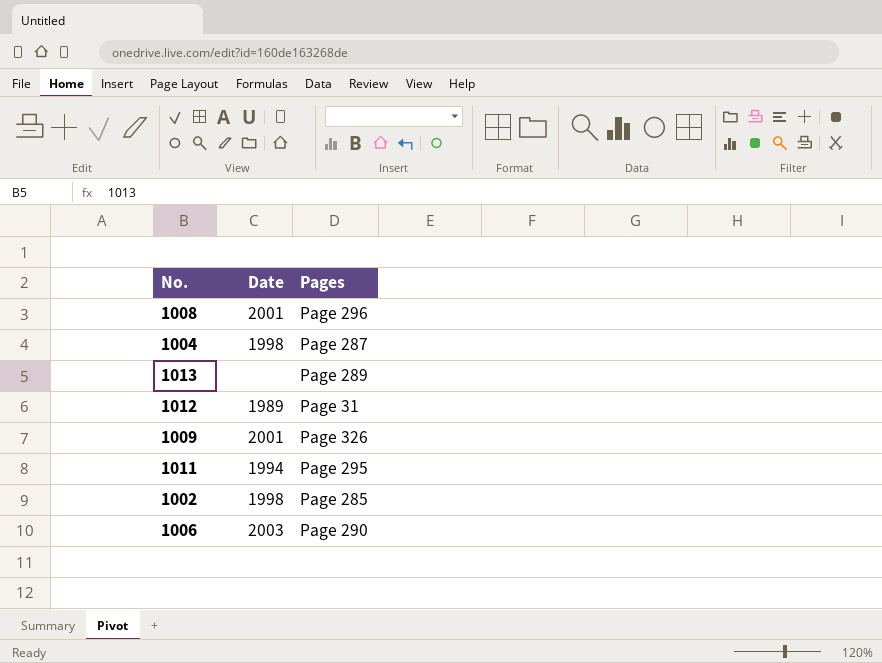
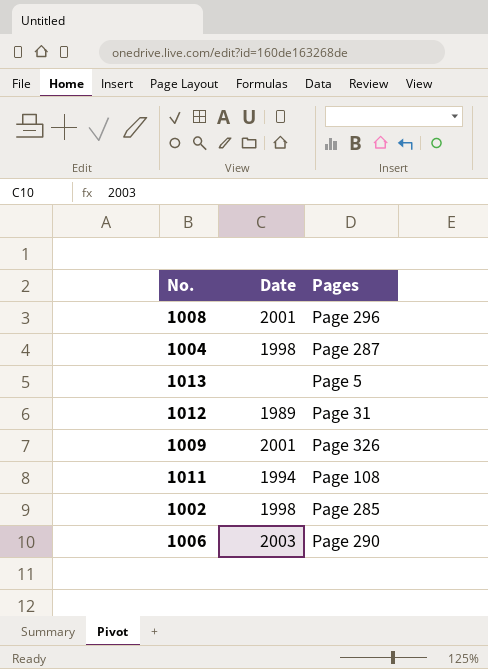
1013 | Pages: Page 289 -> Page 5
1011 | Pages: Page 295 -> Page 108

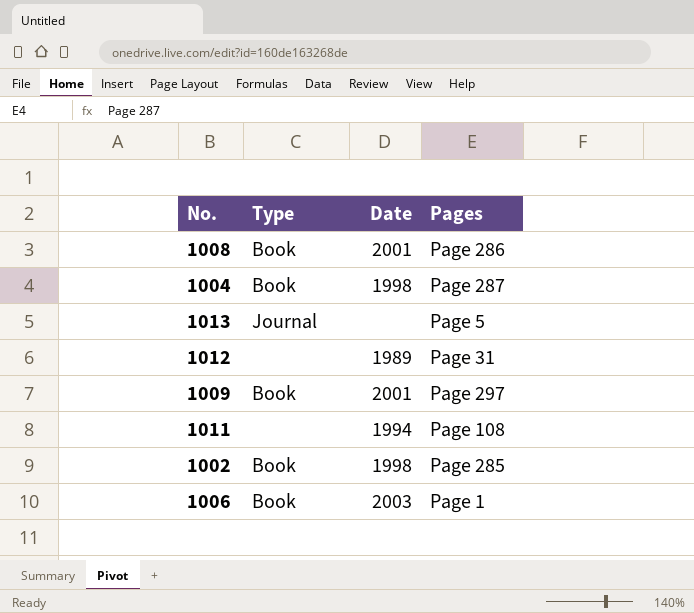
column Type | position: none -> 2
1008 | Pages: Page 296 -> Page 286
1009 | Pages: Page 326 -> Page 297
1006 | Pages: Page 290 -> Page 1

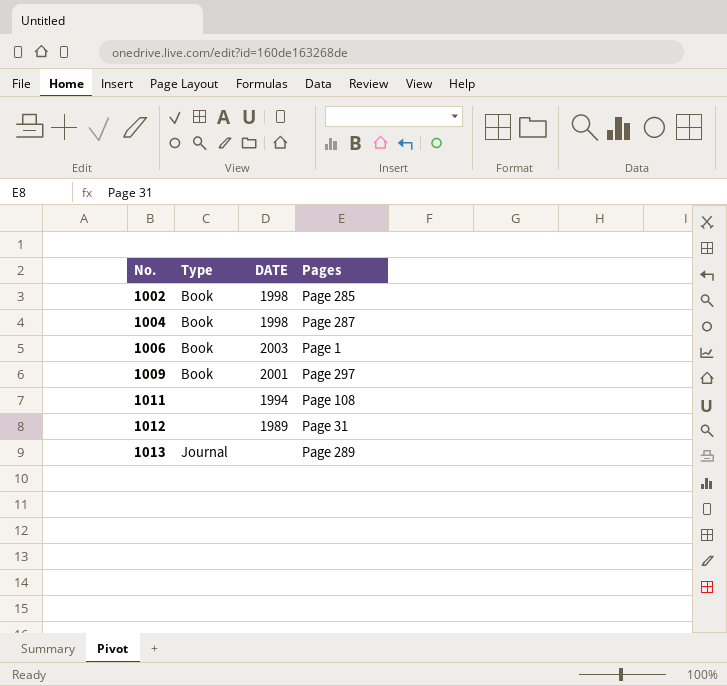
row order: none -> No. ascending
column name: Date -> DATE
row 1008: Book | 2001 | Page 286 -> none
1013 | Pages: Page 5 -> Page 289

